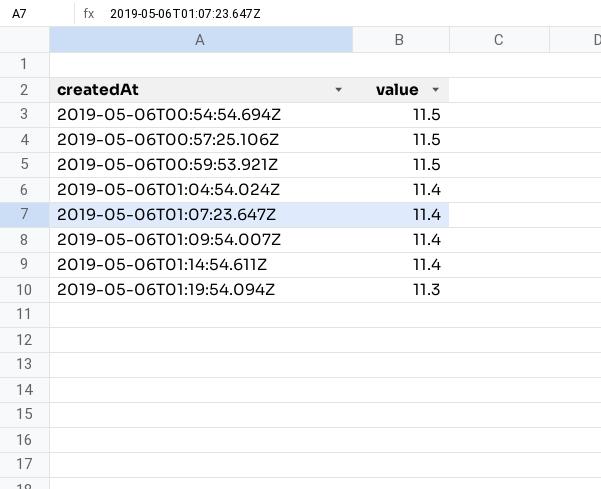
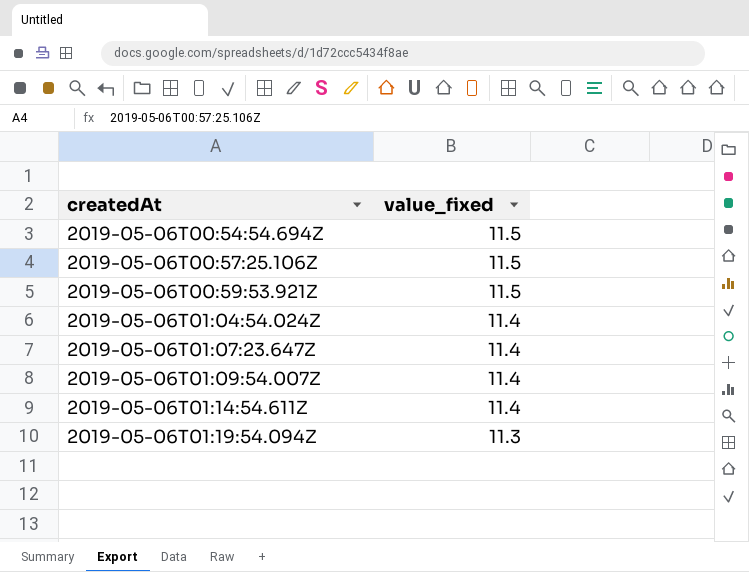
column name: value -> value_fixed

